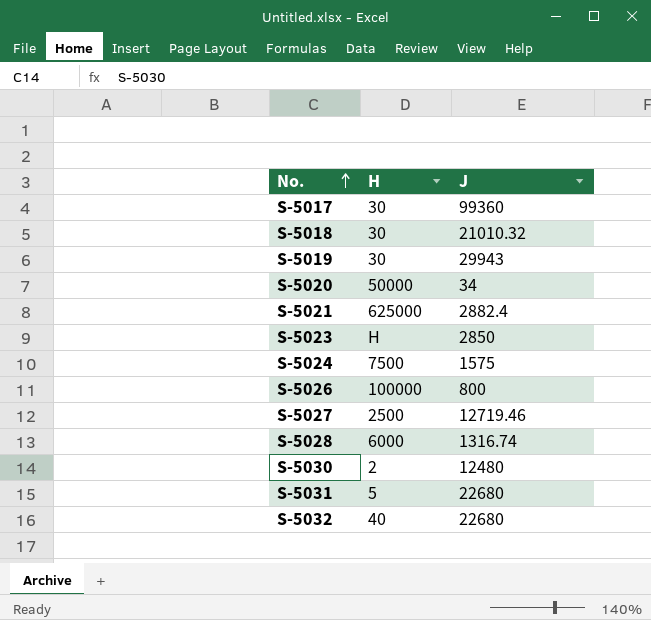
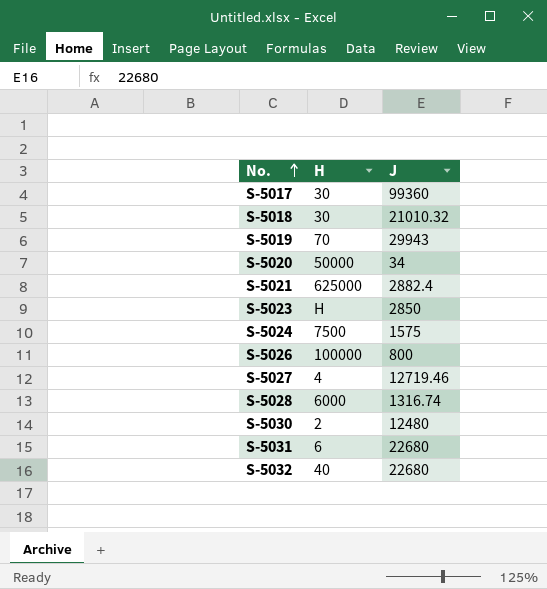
S-5019 | H: 30 -> 70
S-5027 | H: 2500 -> 4
S-5031 | H: 5 -> 6

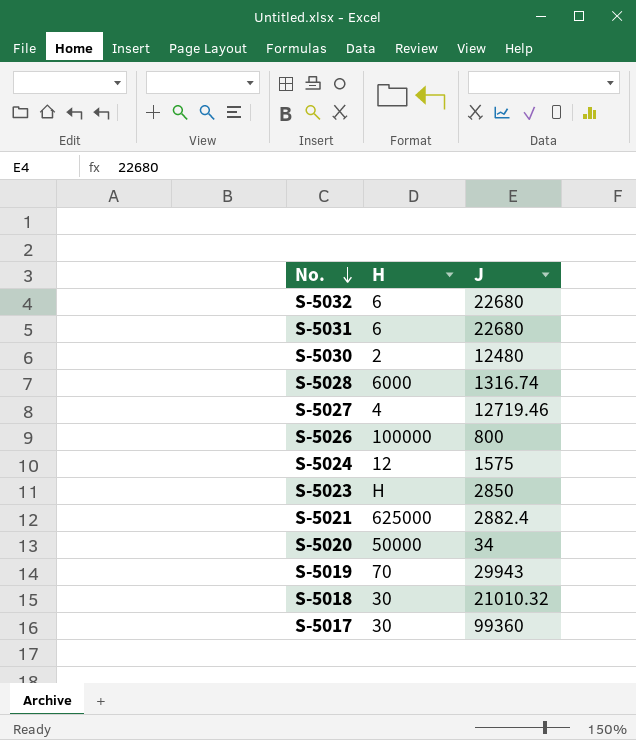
row order: No. ascending -> No. descending
S-5032 | H: 40 -> 6
S-5024 | H: 7500 -> 12

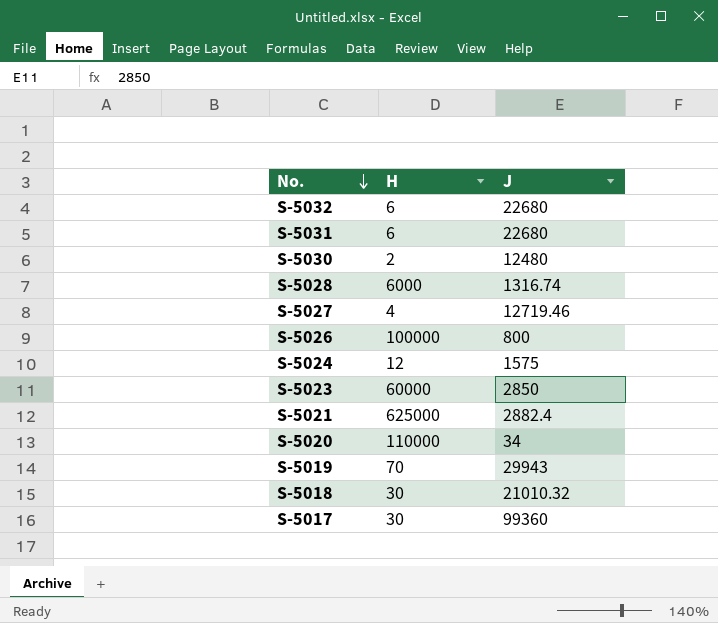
S-5023 | H: H -> 60000
S-5020 | H: 50000 -> 110000

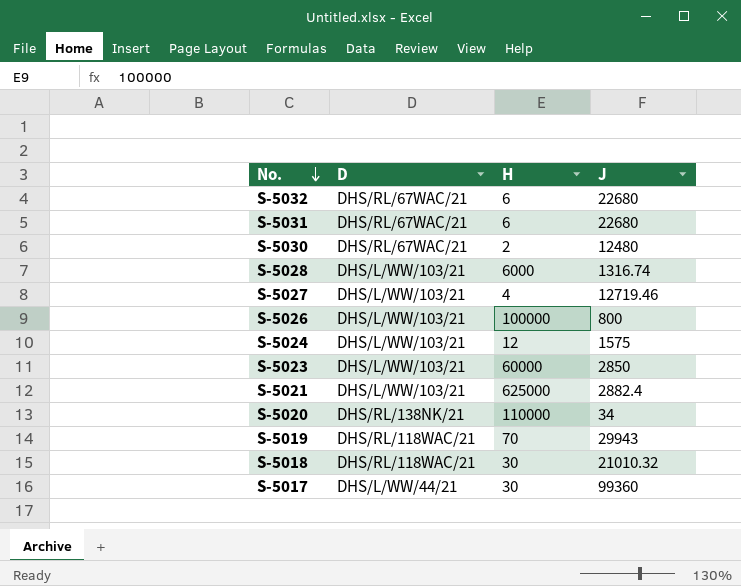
column D | position: none -> 2

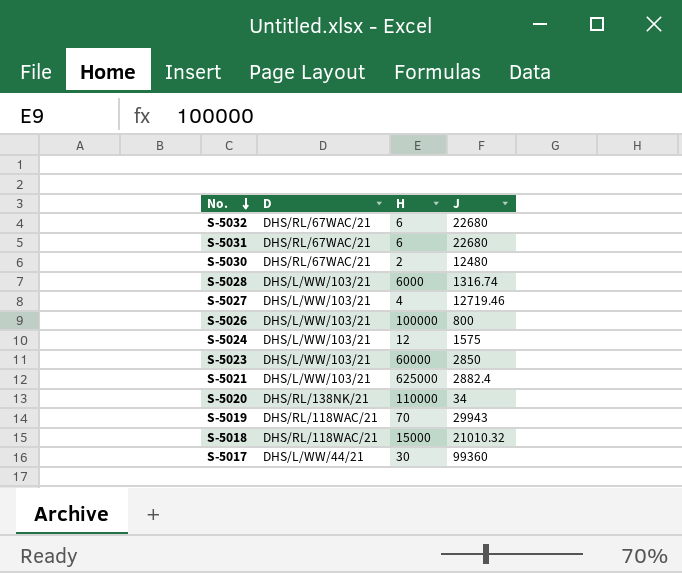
S-5018 | H: 30 -> 15000

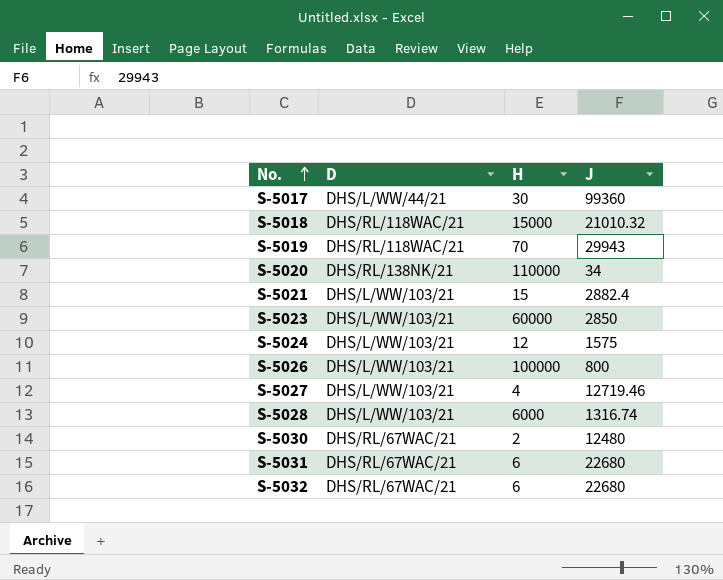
row order: No. descending -> No. ascending
S-5021 | H: 625000 -> 15

